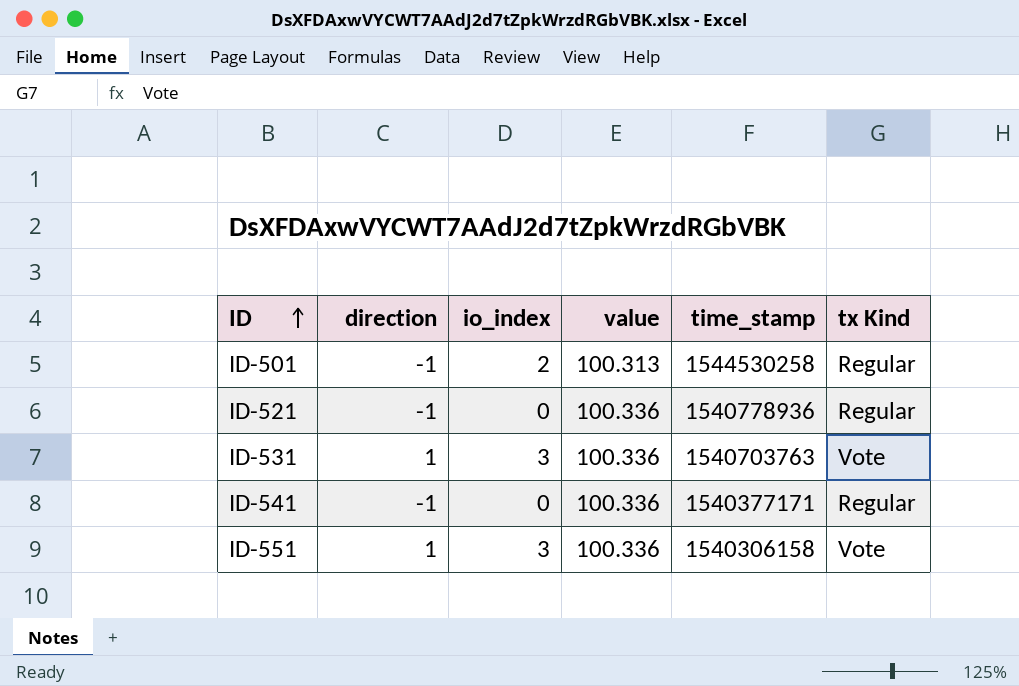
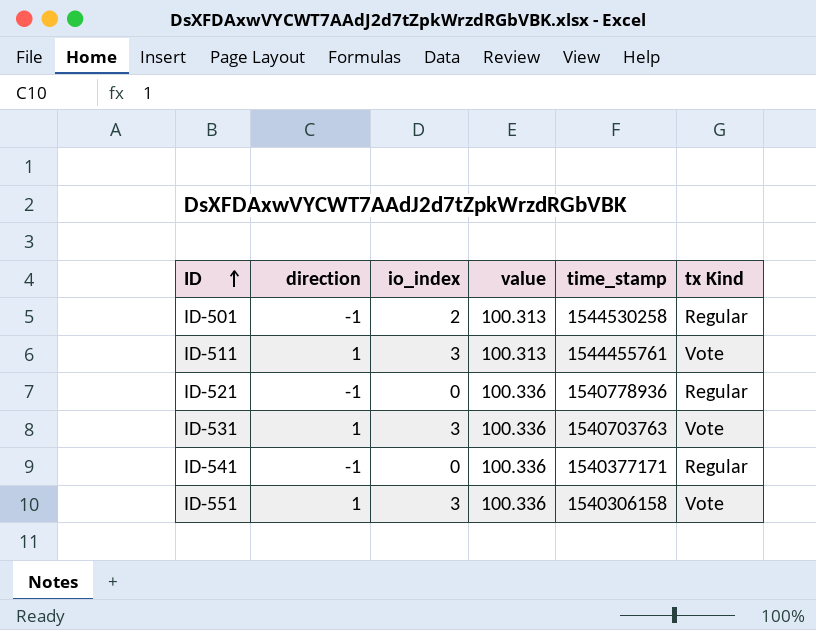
row ID-511: none -> 1 | 3 | 100.313 | 1544455761 | Vote

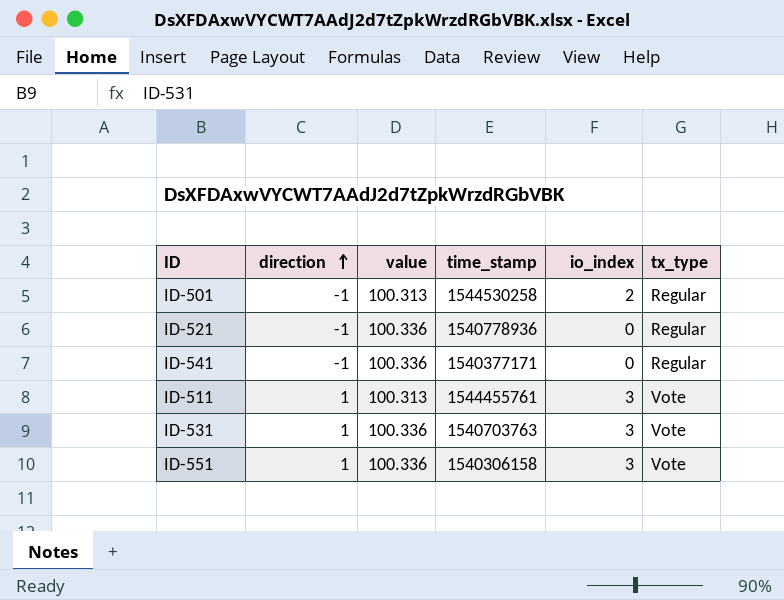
row order: ID ascending -> direction ascending
column io_index | position: 3 -> 5
column name: tx Kind -> tx_type

